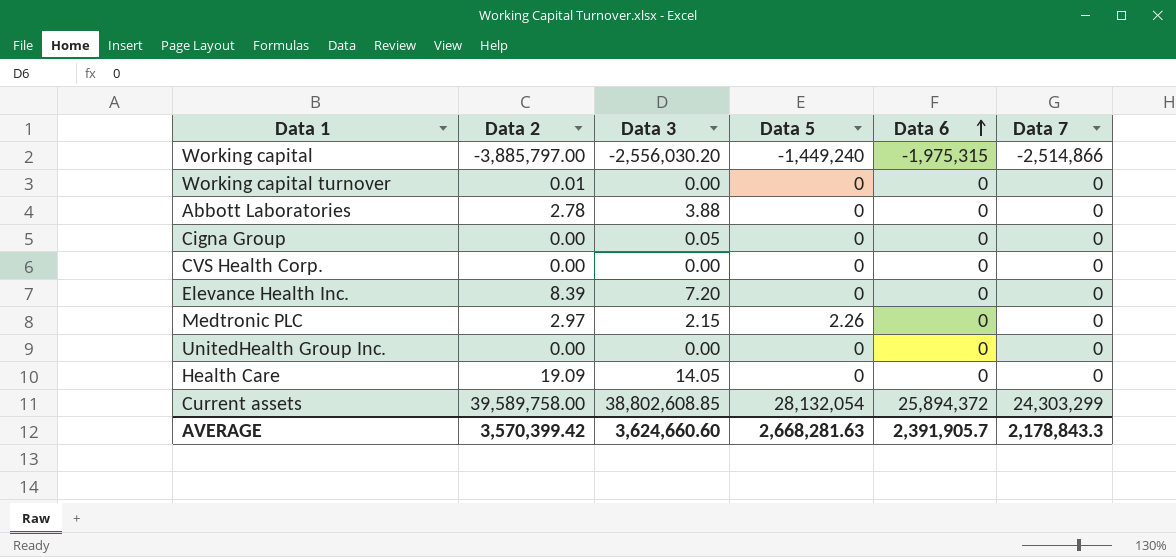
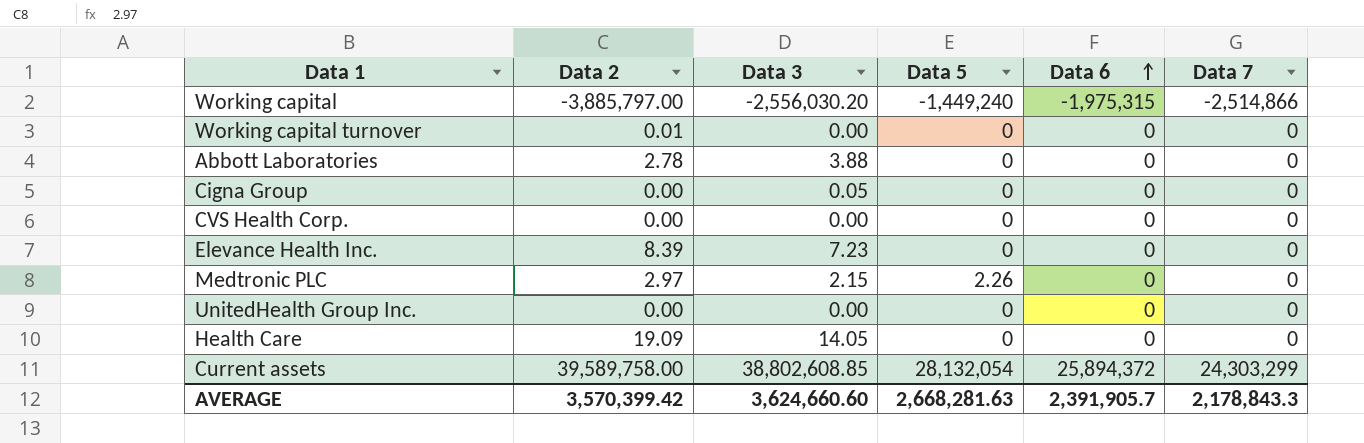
Elevance Health Inc. | Data 3: 7.20 -> 7.23

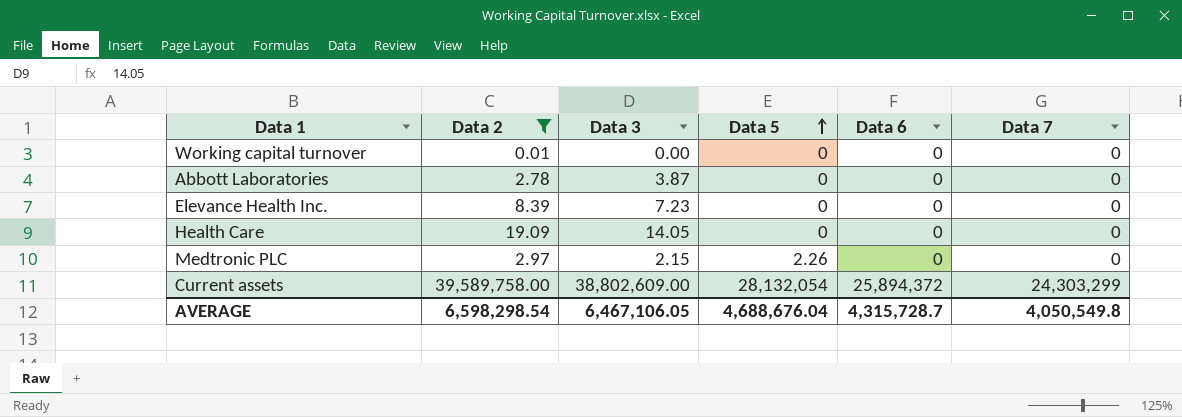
filter: none -> Data 2 >= 0.01
row order: Data 6 ascending -> Data 5 ascending
Abbott Laboratories | Data 3: 3.88 -> 3.87
Current assets | Data 3: 38,802,608.85 -> 38,802,609.00
AVERAGE | Data 2: 3,570,399.42 -> 6,598,298.54
AVERAGE | Data 3: 3,624,660.60 -> 6,467,106.05
AVERAGE | Data 5: 2,668,281.63 -> 4,688,676.04
AVERAGE | Data 6: 2,391,905.7 -> 4,315,728.7
AVERAGE | Data 7: 2,178,843.3 -> 4,050,549.8

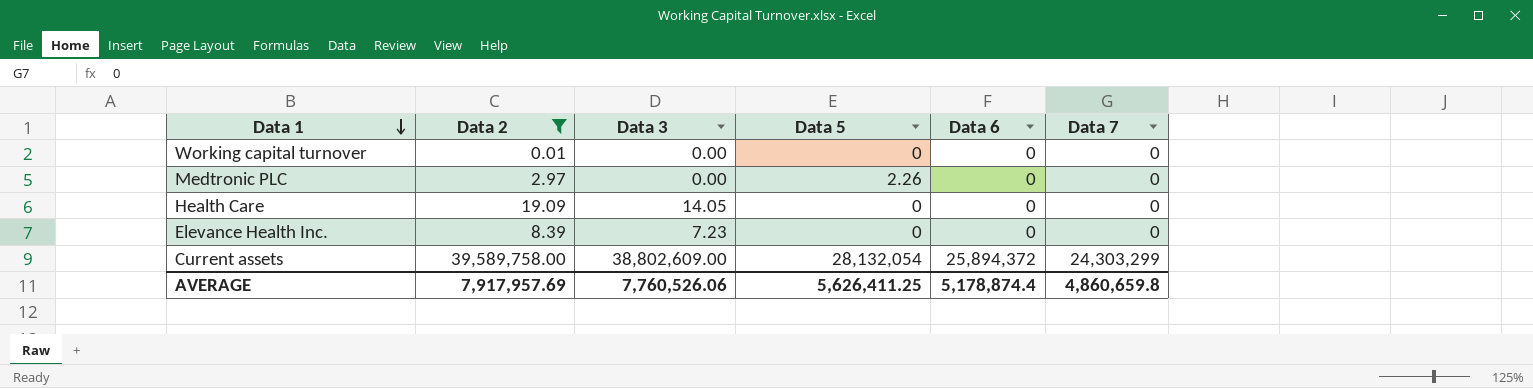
row order: Data 5 ascending -> Data 1 descending
row Abbott Laboratories: 2.78 | 3.87 | 0 | 0 | 0 -> none
Medtronic PLC | Data 3: 2.15 -> 0.00
AVERAGE | Data 2: 6,598,298.54 -> 7,917,957.69
AVERAGE | Data 3: 6,467,106.05 -> 7,760,526.06
AVERAGE | Data 5: 4,688,676.04 -> 5,626,411.25
AVERAGE | Data 6: 4,315,728.7 -> 5,178,874.4
AVERAGE | Data 7: 4,050,549.8 -> 4,860,659.8

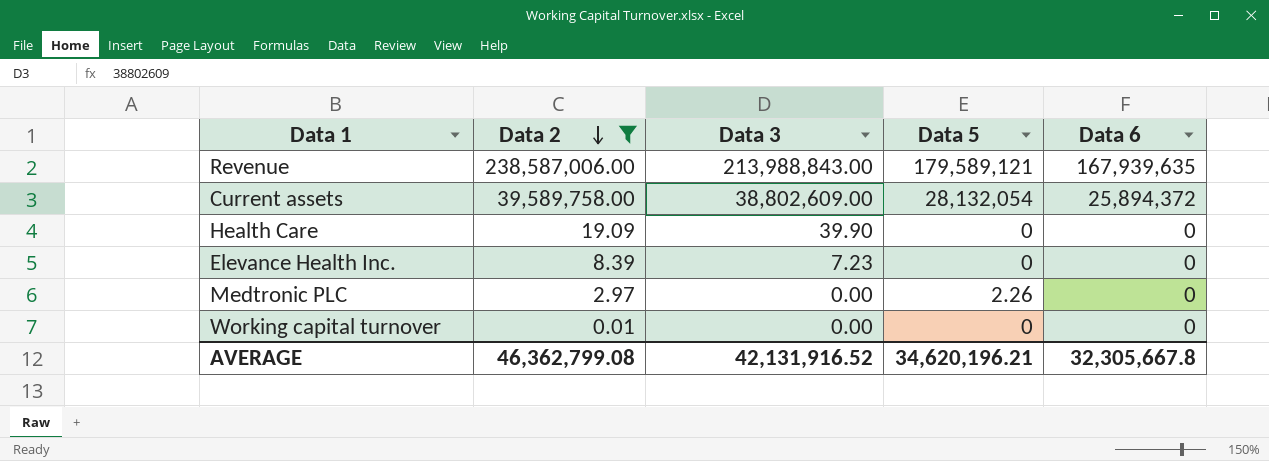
row order: Data 1 descending -> Data 2 descending
column Data 7 | position: 6 -> none
row Revenue: none -> 238,587,006.00 | 213,988,843.00 | 179,589,121 | 167,939,635
Health Care | Data 3: 14.05 -> 39.90
AVERAGE | Data 2: 7,917,957.69 -> 46,362,799.08
AVERAGE | Data 3: 7,760,526.06 -> 42,131,916.52
AVERAGE | Data 5: 5,626,411.25 -> 34,620,196.21
AVERAGE | Data 6: 5,178,874.4 -> 32,305,667.8

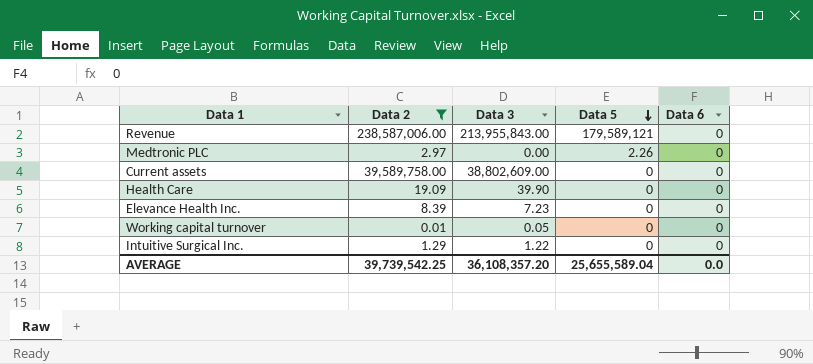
row order: Data 2 descending -> Data 5 descending
Revenue | Data 3: 213,988,843.00 -> 213,955,843.00
Revenue | Data 6: 167,939,635 -> 0
Current assets | Data 5: 28,132,054 -> 0
Current assets | Data 6: 25,894,372 -> 0
Working capital turnover | Data 3: 0.00 -> 0.05
row Intuitive Surgical Inc.: none -> 1.29 | 1.22 | 0 | 0
AVERAGE | Data 2: 46,362,799.08 -> 39,739,542.25
AVERAGE | Data 3: 42,131,916.52 -> 36,108,357.20
AVERAGE | Data 5: 34,620,196.21 -> 25,655,589.04
AVERAGE | Data 6: 32,305,667.8 -> 0.0

